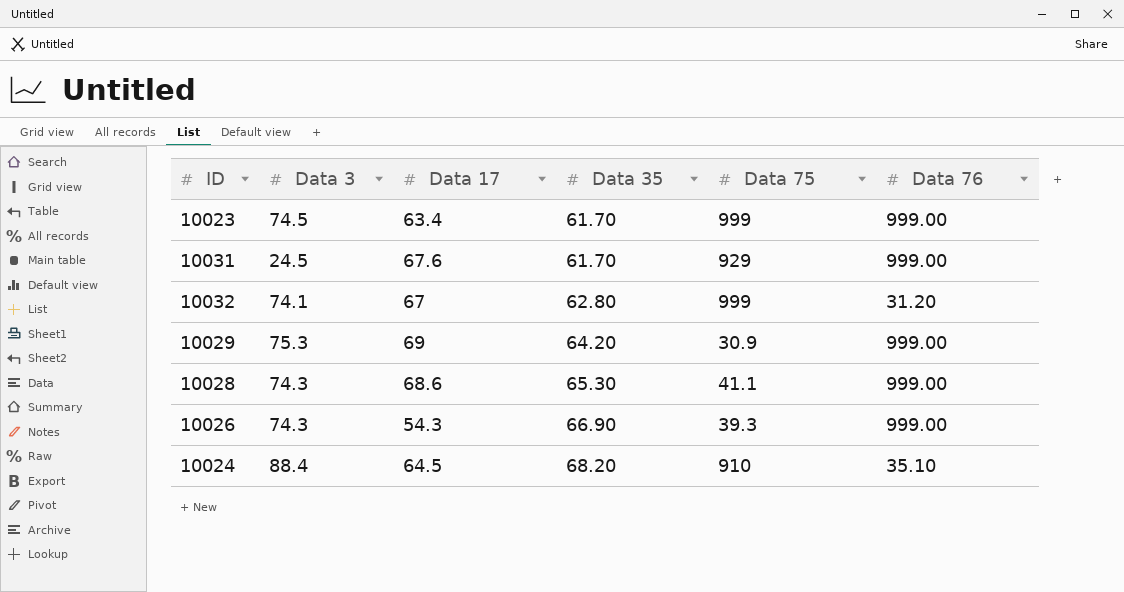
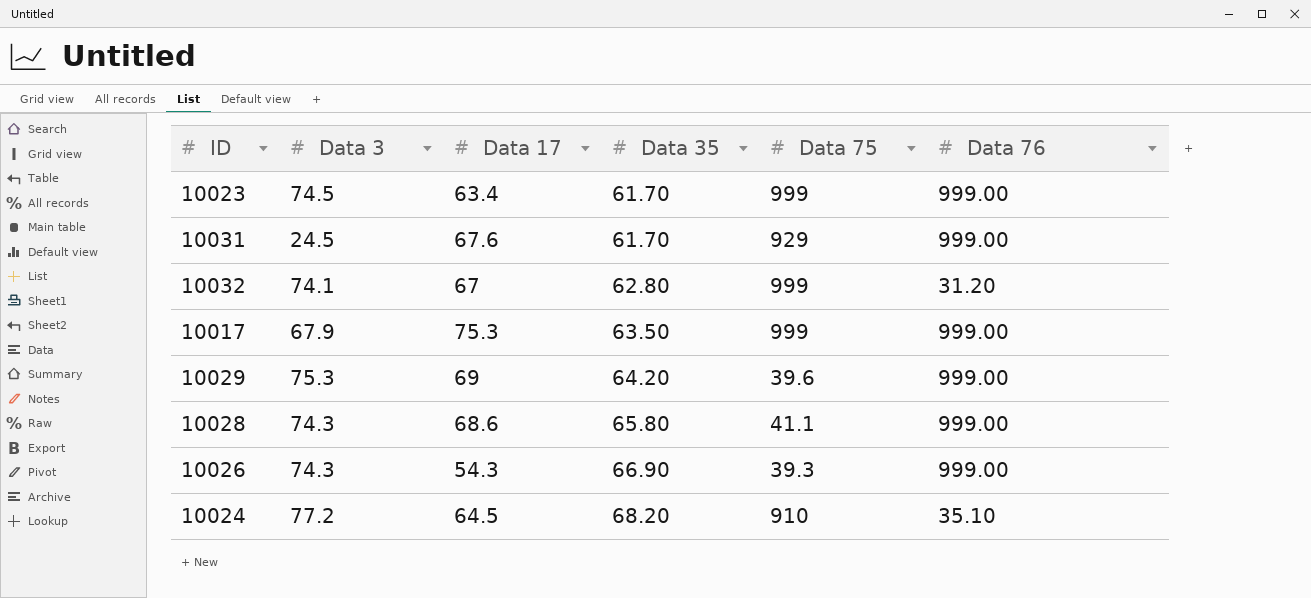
row 10017: none -> 67.9 | 75.3 | 63.50 | 999 | 999.00
10029 | Data 75: 30.9 -> 39.6
10028 | Data 35: 65.30 -> 65.80
10024 | Data 3: 88.4 -> 77.2

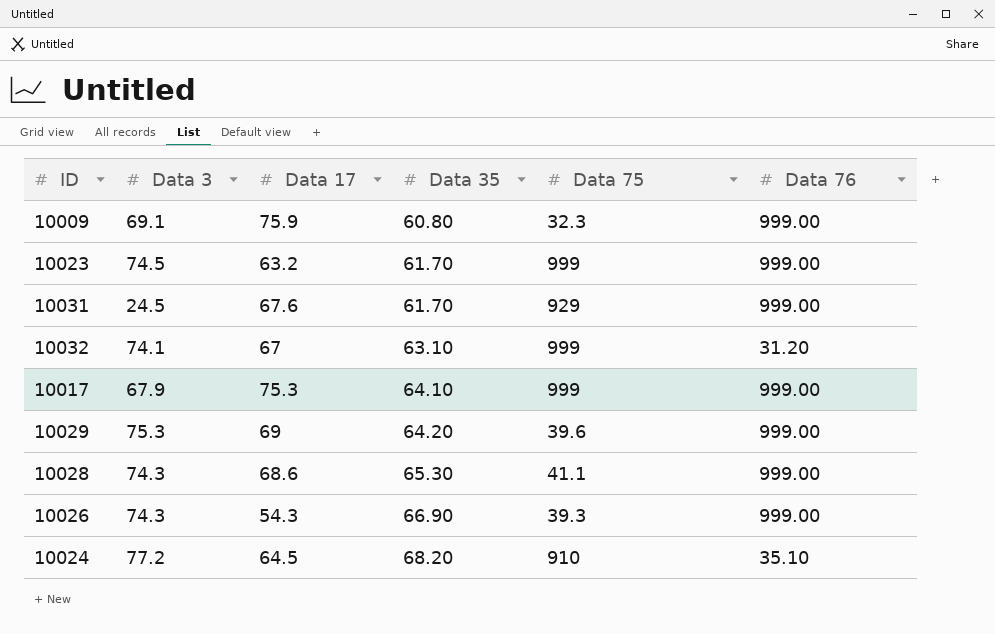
row 10009: none -> 69.1 | 75.9 | 60.80 | 32.3 | 999.00
10023 | Data 17: 63.4 -> 63.2
10032 | Data 35: 62.80 -> 63.10
10017 | Data 35: 63.50 -> 64.10
10028 | Data 35: 65.80 -> 65.30

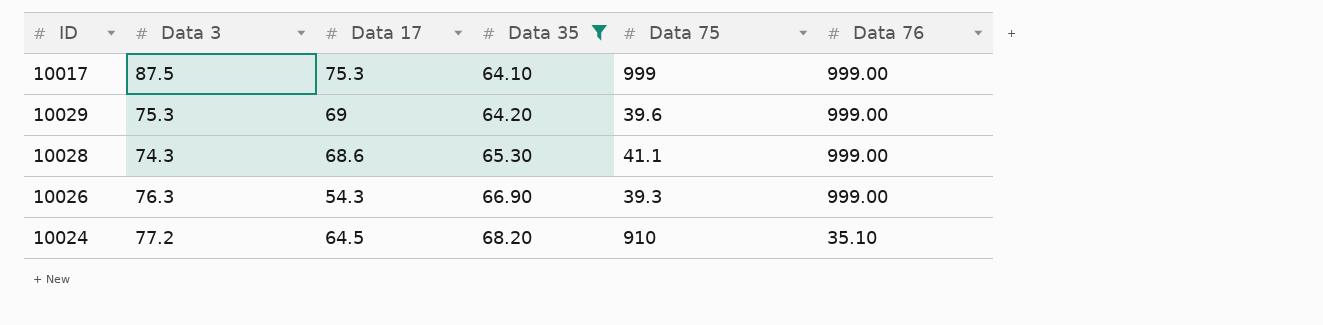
filter: none -> Data 35 >= 64.10
10017 | Data 3: 67.9 -> 87.5
10026 | Data 3: 74.3 -> 76.3

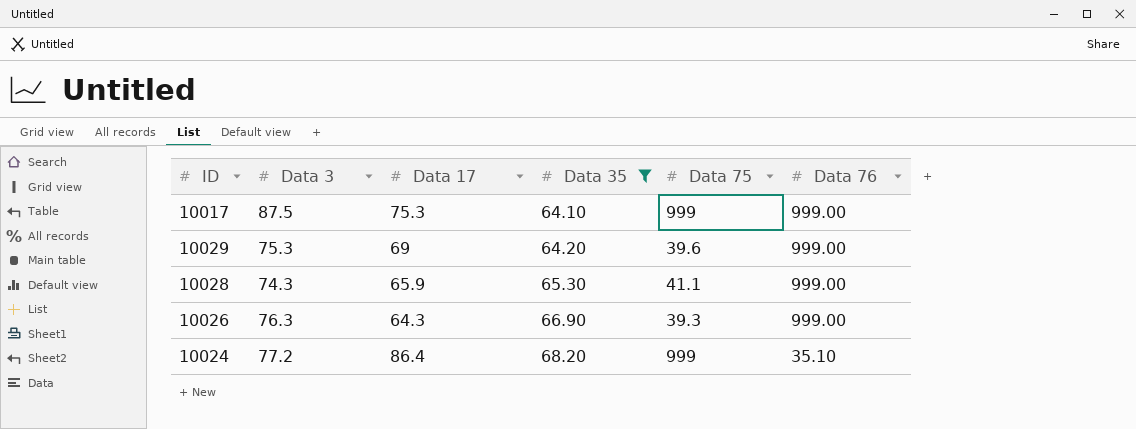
10028 | Data 17: 68.6 -> 65.9
10026 | Data 17: 54.3 -> 64.3
10024 | Data 17: 64.5 -> 86.4
10024 | Data 75: 910 -> 999

